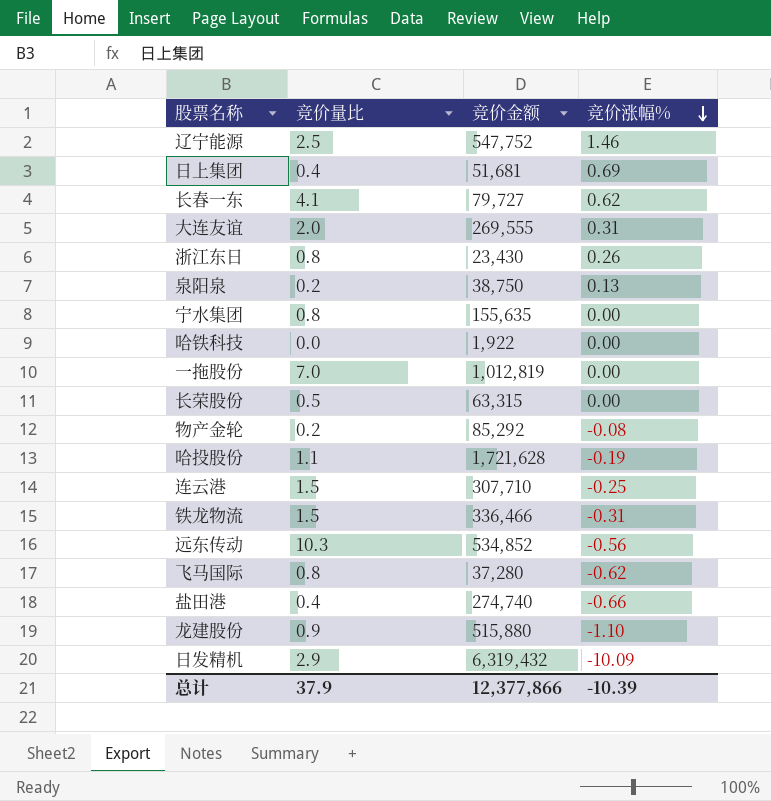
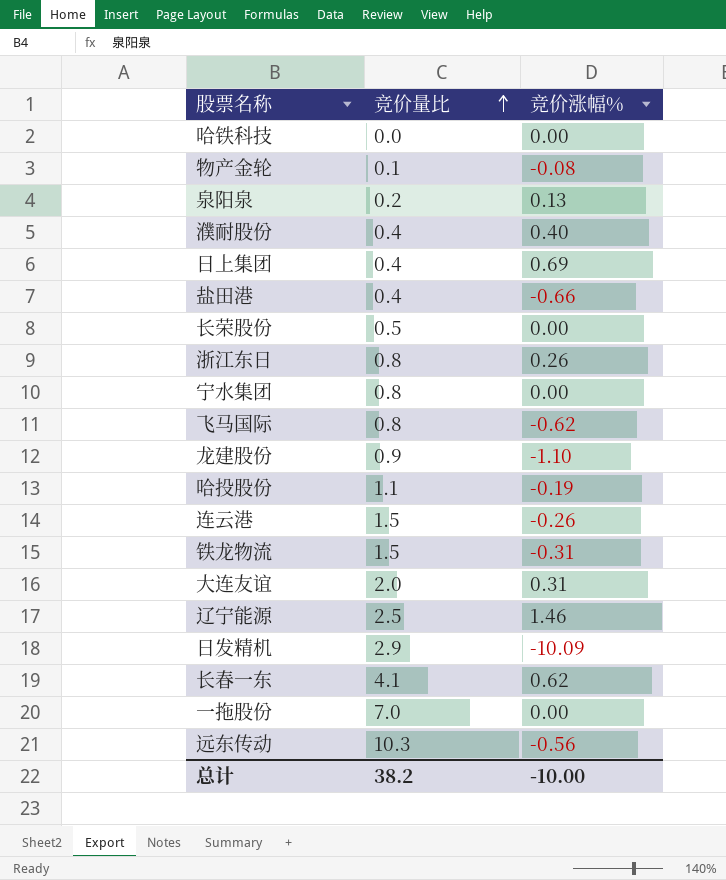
row order: 竞价涨幅% descending -> 竞价量比 ascending
column 竞价金额 | position: 3 -> none
物产金轮 | 竞价量比: 0.2 -> 0.1
row 濮耐股份: none -> 0.4 | 0.40
连云港 | 竞价涨幅%: -0.25 -> -0.26
总计 | 竞价量比: 37.9 -> 38.2
总计 | 竞价涨幅%: -10.39 -> -10.00

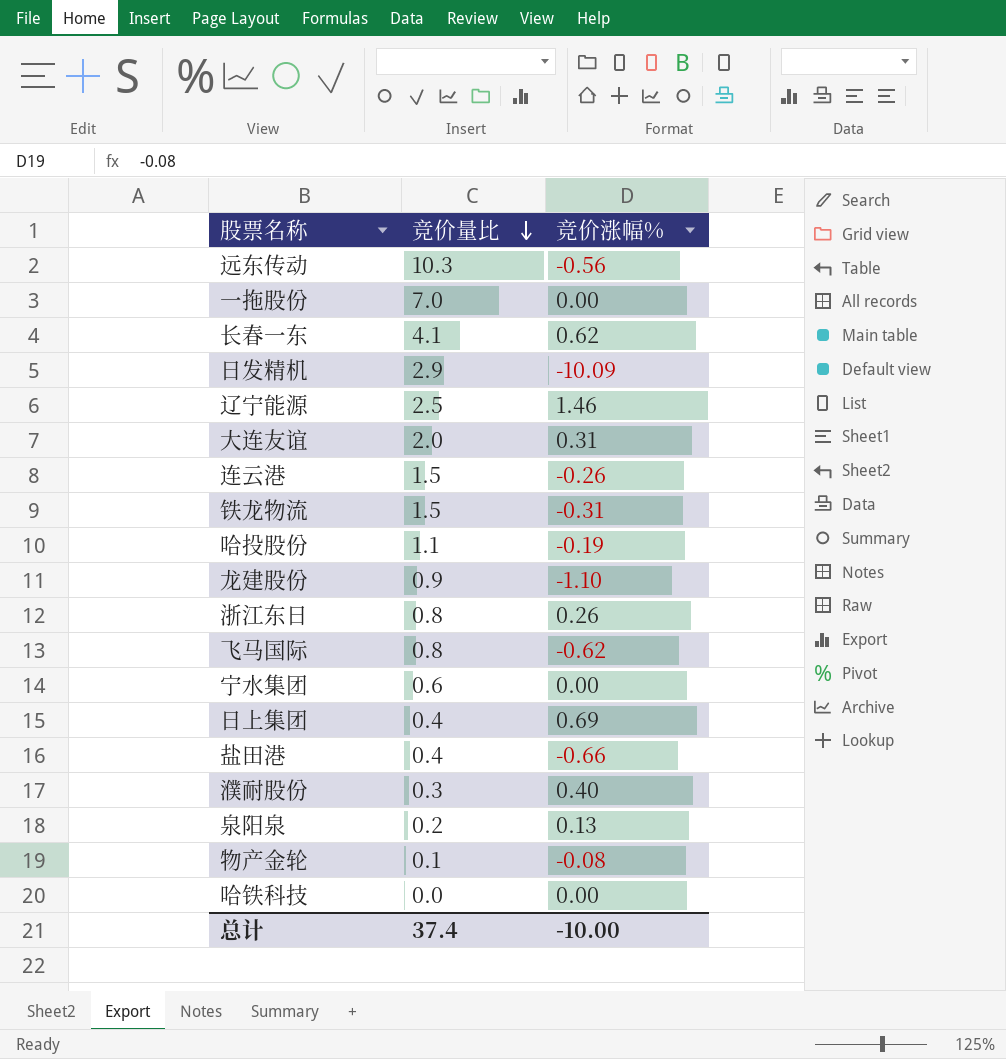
row order: 竞价量比 ascending -> 竞价量比 descending
row 长荣股份: 0.5 | 0.00 -> none
宁水集团 | 竞价量比: 0.8 -> 0.6
濮耐股份 | 竞价量比: 0.4 -> 0.3
总计 | 竞价量比: 38.2 -> 37.4

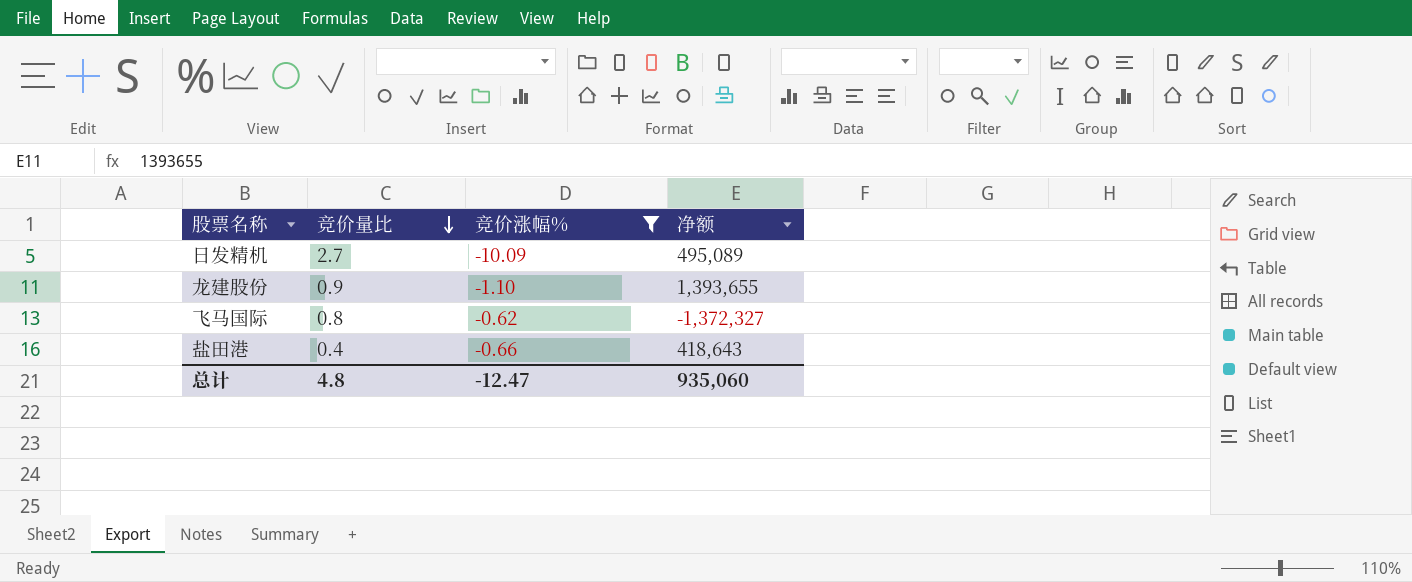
filter: none -> 竞价涨幅% <= -0.62
column 净额 | position: none -> 4
日发精机 | 竞价量比: 2.9 -> 2.7
总计 | 竞价量比: 37.4 -> 4.8
总计 | 竞价涨幅%: -10.00 -> -12.47

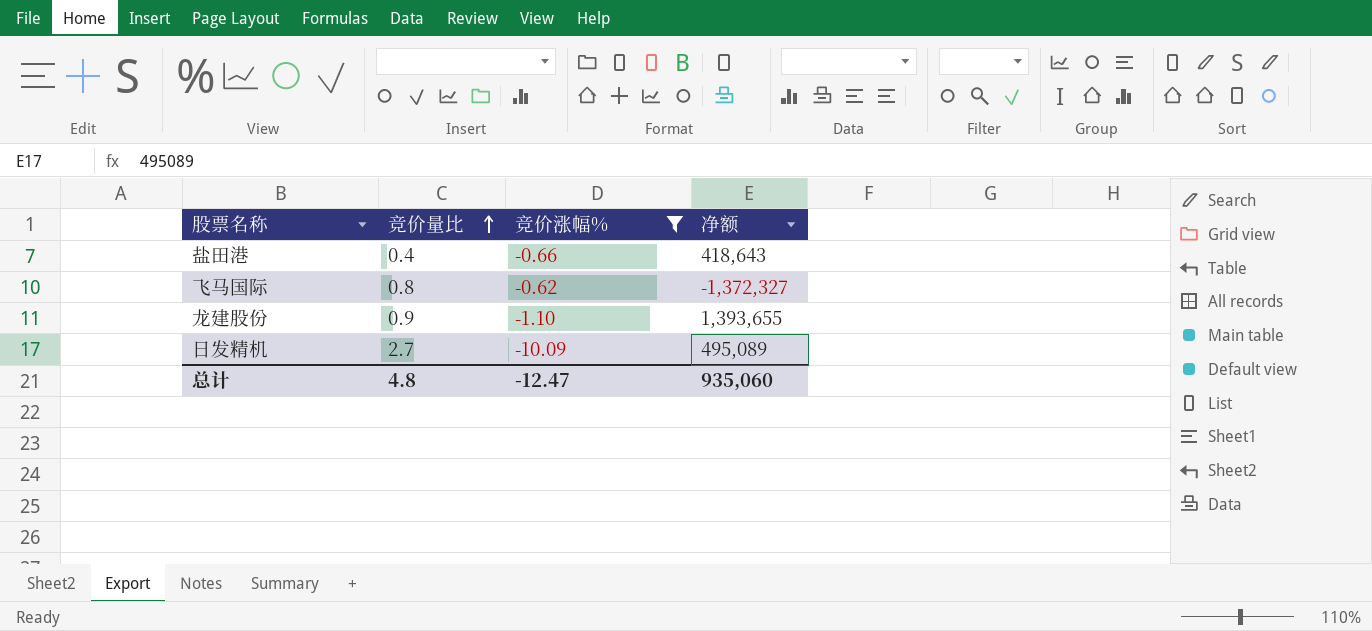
row order: 竞价量比 descending -> 竞价量比 ascending

